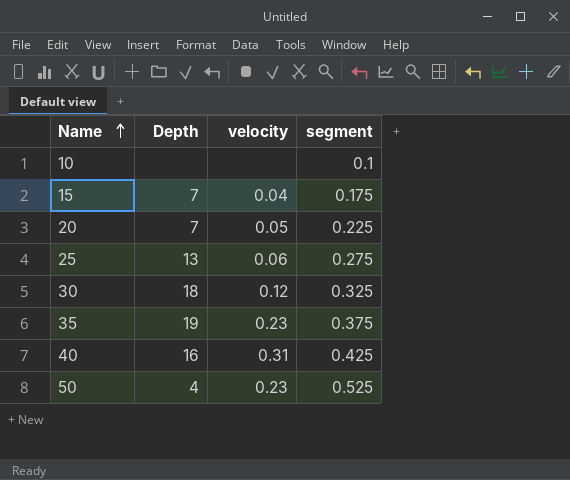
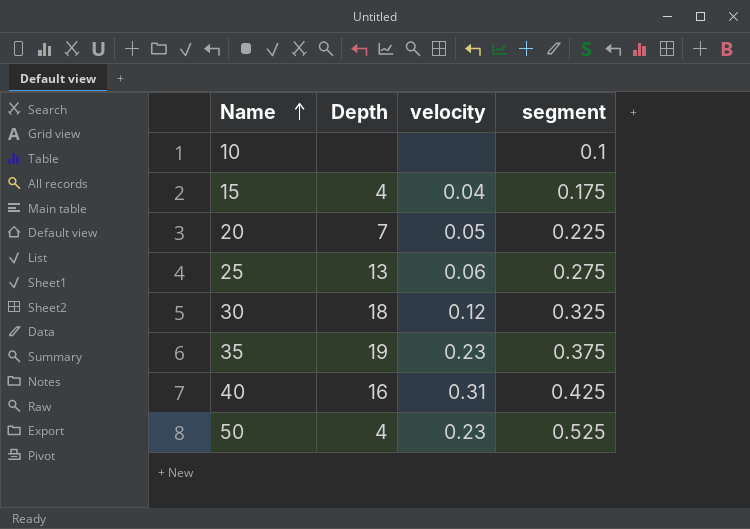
15 | Depth: 7 -> 4

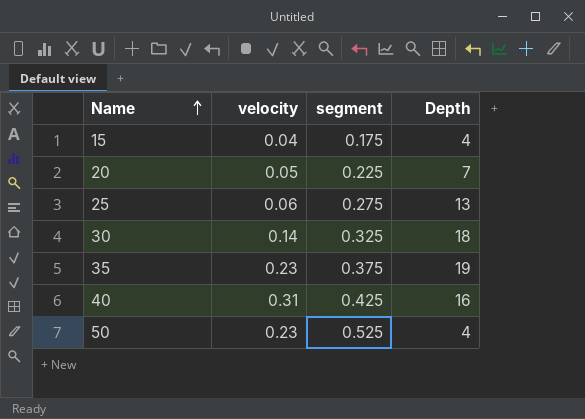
column Depth | position: 2 -> 4
row 10: none | none | 0.1 -> none
30 | velocity: 0.12 -> 0.14

